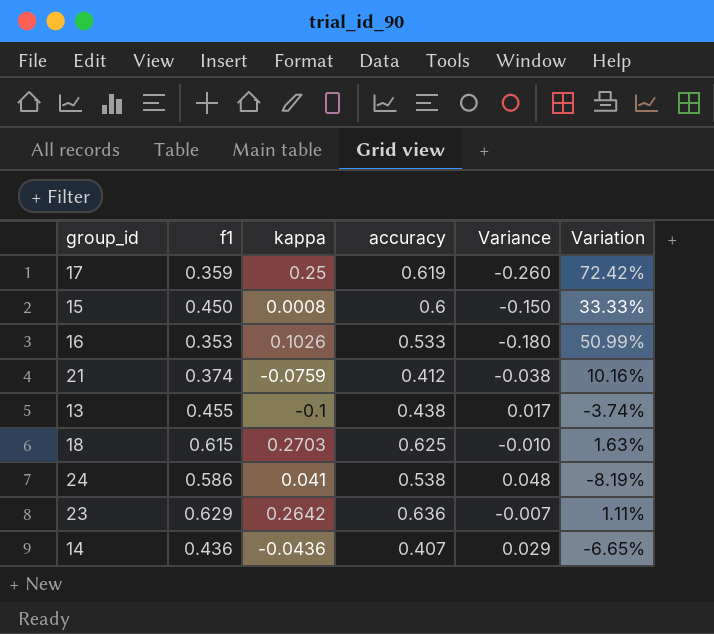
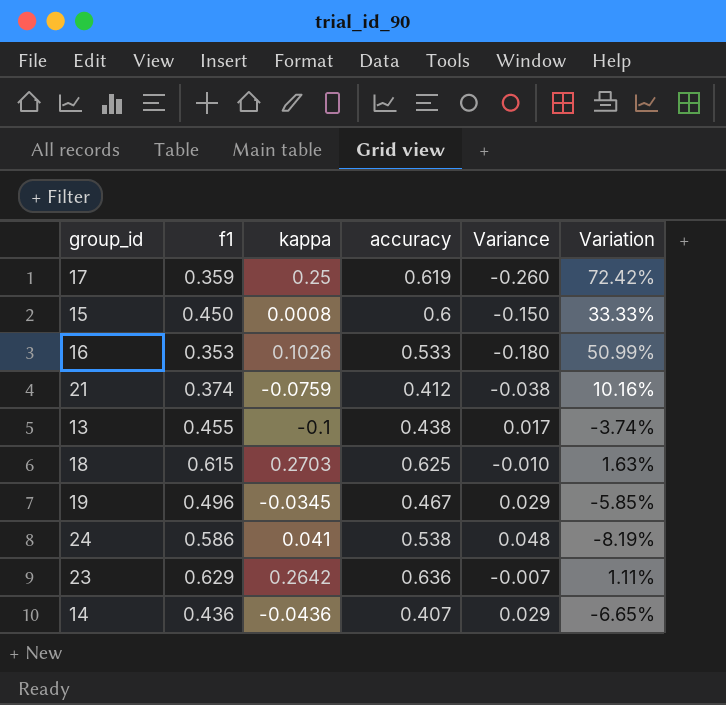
row 19: none -> 0.496 | -0.0345 | 0.467 | 0.029 | -5.85%

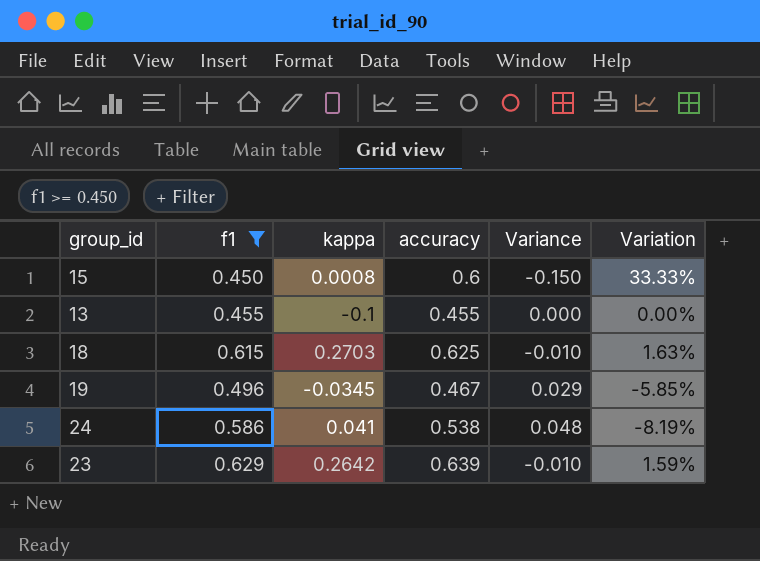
filter: none -> f1 >= 0.450
13 | accuracy: 0.438 -> 0.455
13 | Variance: 0.017 -> 0.000
13 | Variation: -3.74% -> 0.00%
23 | accuracy: 0.636 -> 0.639
23 | Variance: -0.007 -> -0.010
23 | Variation: 1.11% -> 1.59%

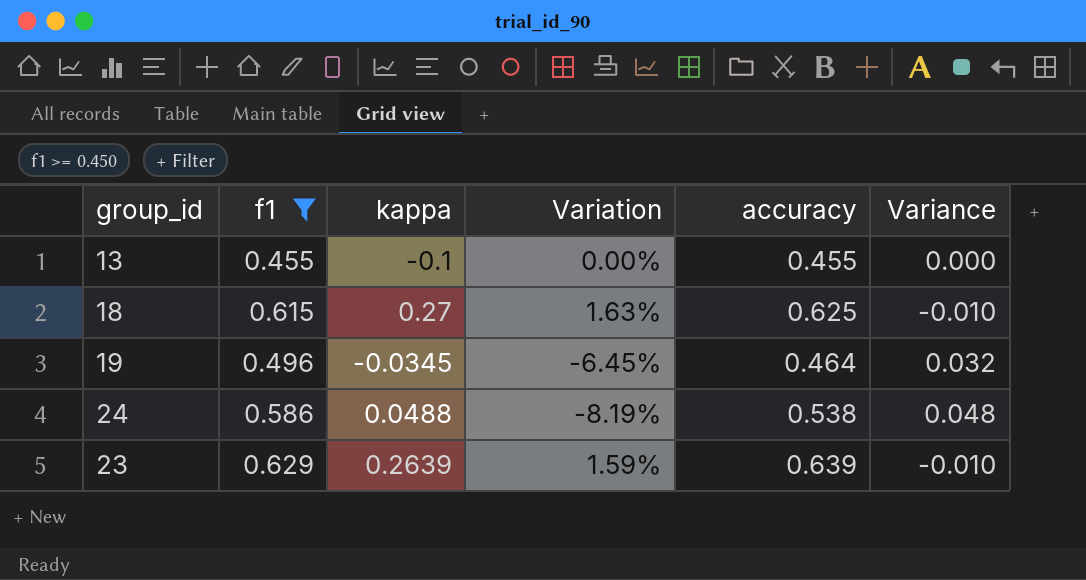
column Variation | position: 6 -> 4
row 15: 0.450 | 0.0008 | 0.6 | -0.150 | 33.33% -> none
18 | kappa: 0.2703 -> 0.27
19 | Variation: -5.85% -> -6.45%
19 | accuracy: 0.467 -> 0.464
19 | Variance: 0.029 -> 0.032
24 | kappa: 0.041 -> 0.0488
23 | kappa: 0.2642 -> 0.2639

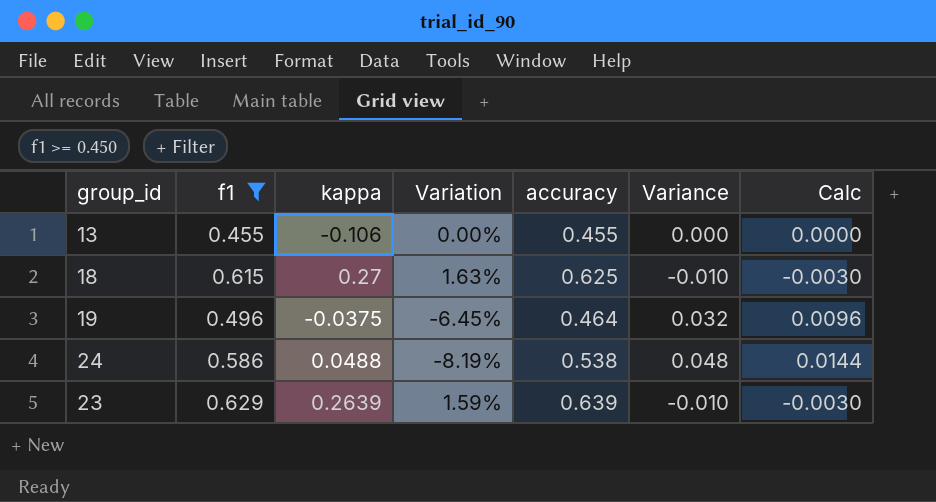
column Calc | formula: none -> [Variance] * 0.3
13 | kappa: -0.1 -> -0.106
19 | kappa: -0.0345 -> -0.0375

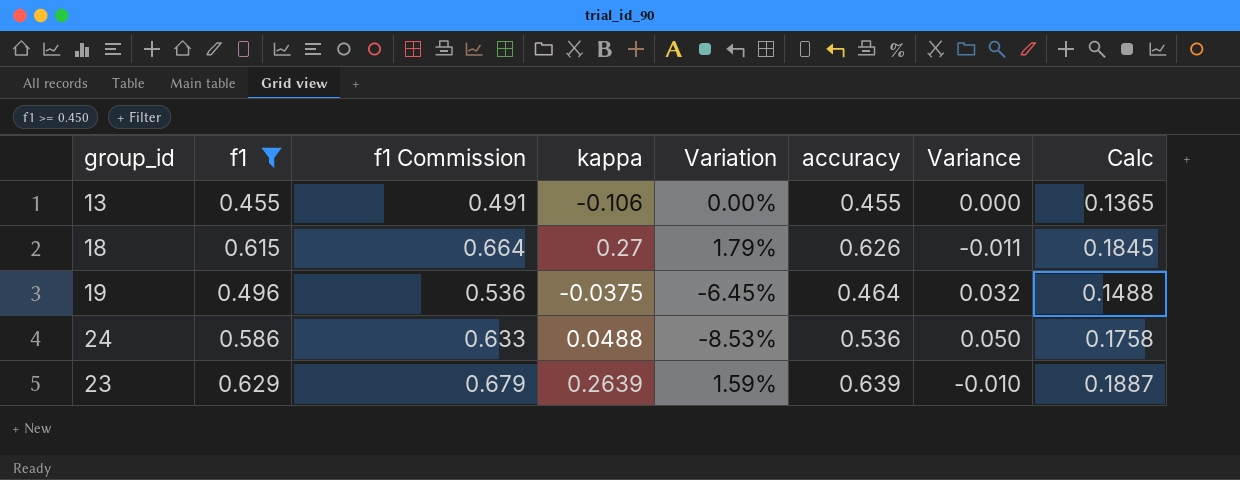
column f1 Commission | formula: none -> [f1] * 1.08
column Calc | formula: [Variance] * 0.3 -> [f1] * 0.3
18 | Variation: 1.63% -> 1.79%
18 | accuracy: 0.625 -> 0.626
18 | Variance: -0.010 -> -0.011
24 | Variation: -8.19% -> -8.53%
24 | accuracy: 0.538 -> 0.536
24 | Variance: 0.048 -> 0.050

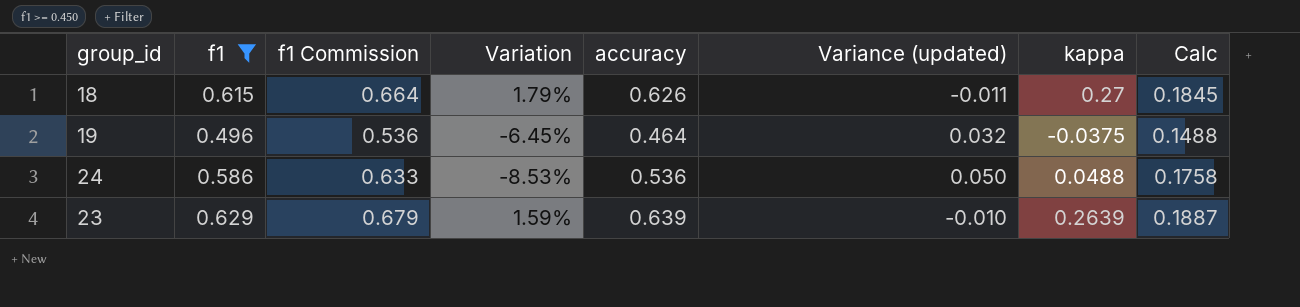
column name: Variance -> Variance (updated)
column kappa | position: 4 -> 7
row 13: 0.455 | 0.491 | -0.106 | 0.00% | 0.455 | 0.000 | 0.1365 -> none

